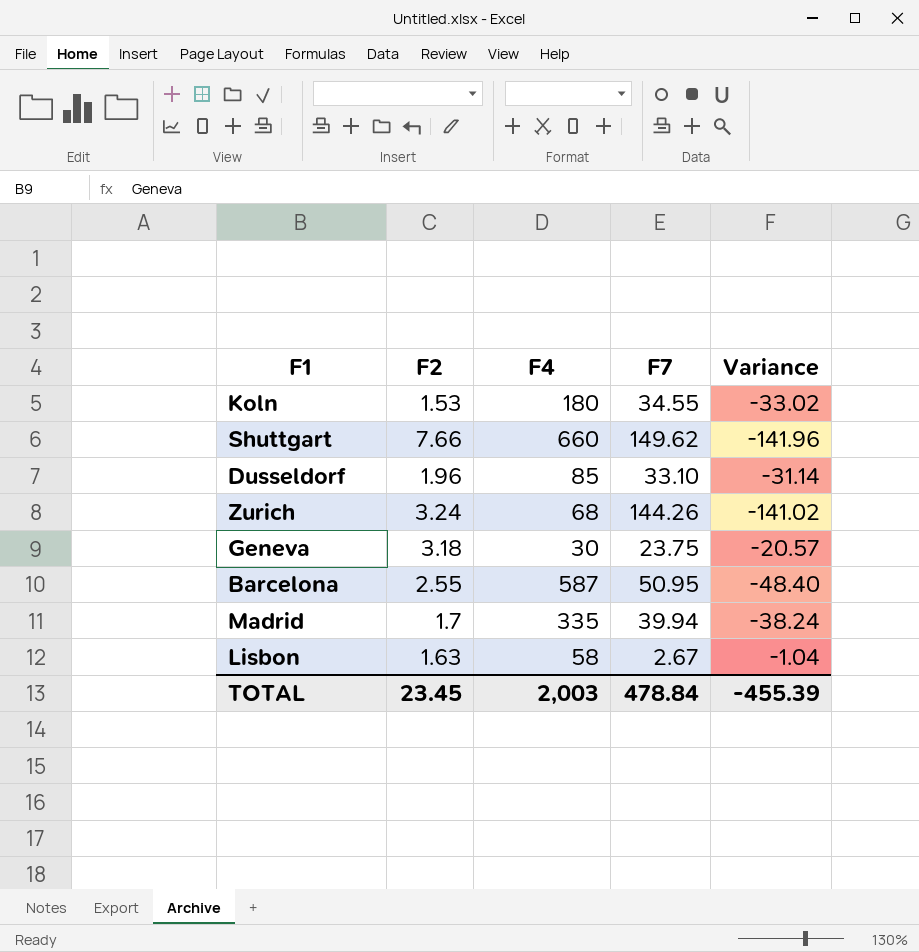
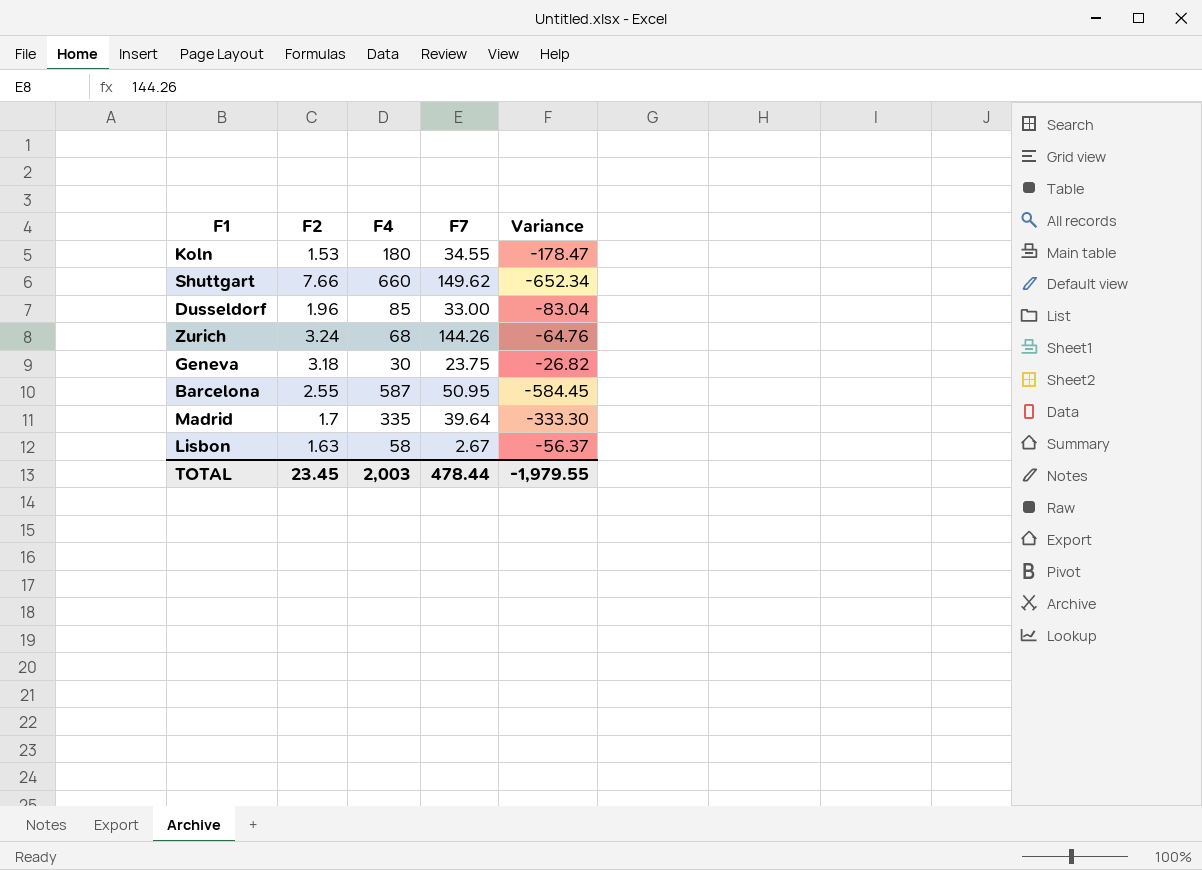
column Variance | formula: [F2] - [F7] -> [F2] - [F4]
Dusseldorf | F7: 33.10 -> 33.00
Madrid | F7: 39.94 -> 39.64
TOTAL | F7: 478.84 -> 478.44
TOTAL | Variance: -455.39 -> -1,979.55

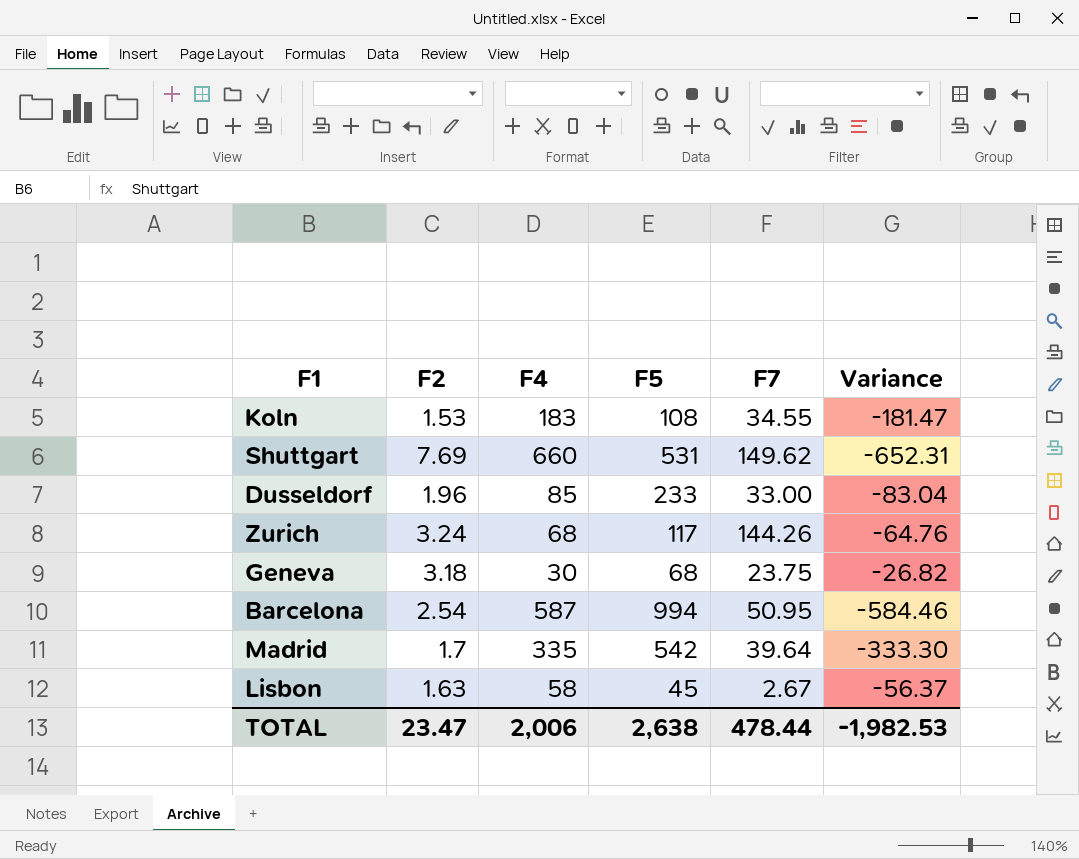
column F5 | position: none -> 4
Koln | F4: 180 -> 183
Koln | Variance: -178.47 -> -181.47
Shuttgart | F2: 7.66 -> 7.69
Shuttgart | Variance: -652.34 -> -652.31
Barcelona | F2: 2.55 -> 2.54
Barcelona | Variance: -584.45 -> -584.46
TOTAL | F2: 23.45 -> 23.47
TOTAL | F4: 2,003 -> 2,006
TOTAL | Variance: -1,979.55 -> -1,982.53

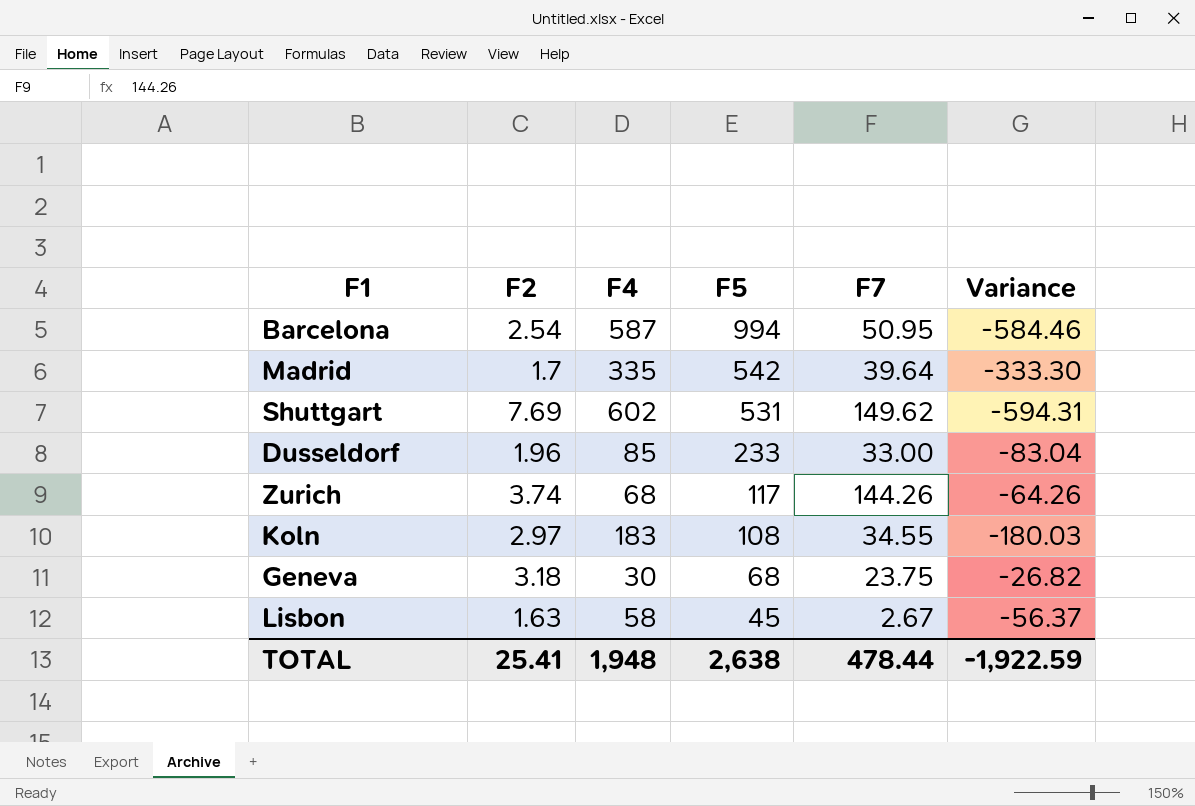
row order: none -> F5 descending
Shuttgart | F4: 660 -> 602
Shuttgart | Variance: -652.31 -> -594.31
Zurich | F2: 3.24 -> 3.74
Zurich | Variance: -64.76 -> -64.26
Koln | F2: 1.53 -> 2.97
Koln | Variance: -181.47 -> -180.03
TOTAL | F2: 23.47 -> 25.41
TOTAL | F4: 2,006 -> 1,948
TOTAL | Variance: -1,982.53 -> -1,922.59

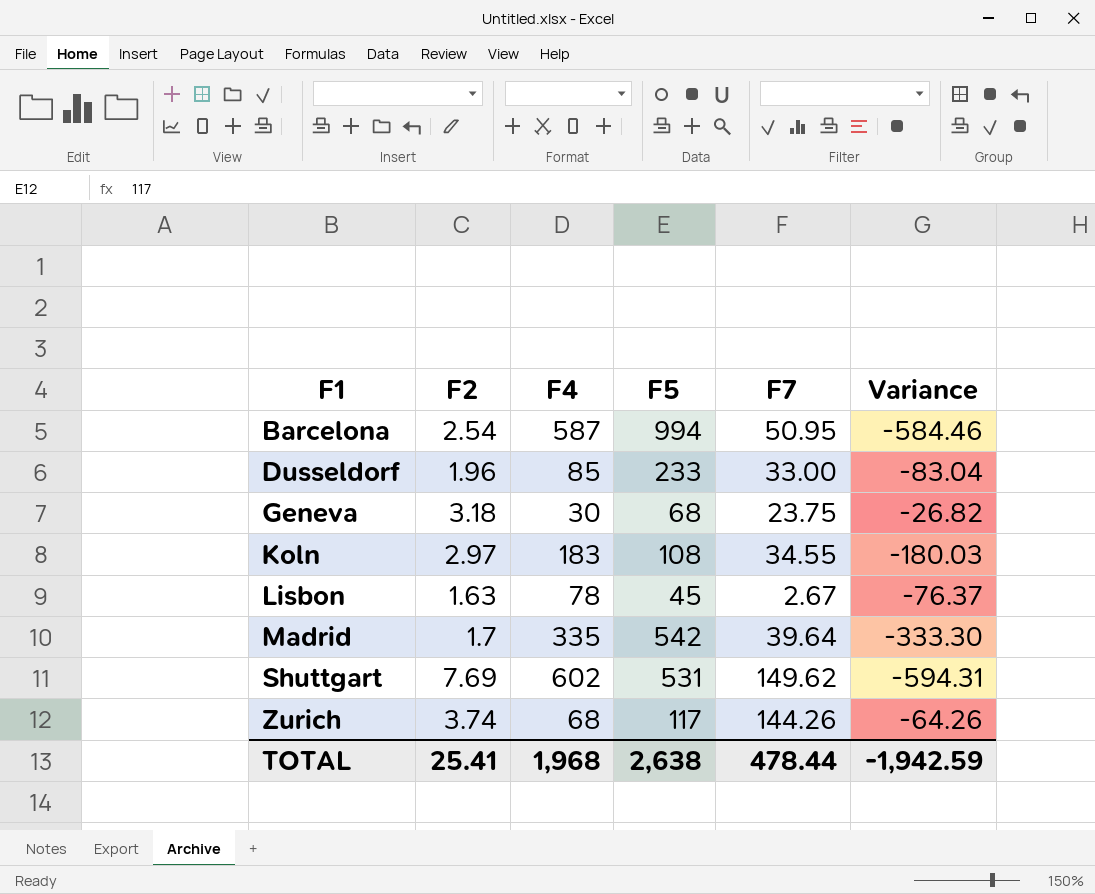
row order: F5 descending -> F1 ascending
Lisbon | F4: 58 -> 78
Lisbon | Variance: -56.37 -> -76.37
TOTAL | F4: 1,948 -> 1,968
TOTAL | Variance: -1,922.59 -> -1,942.59

